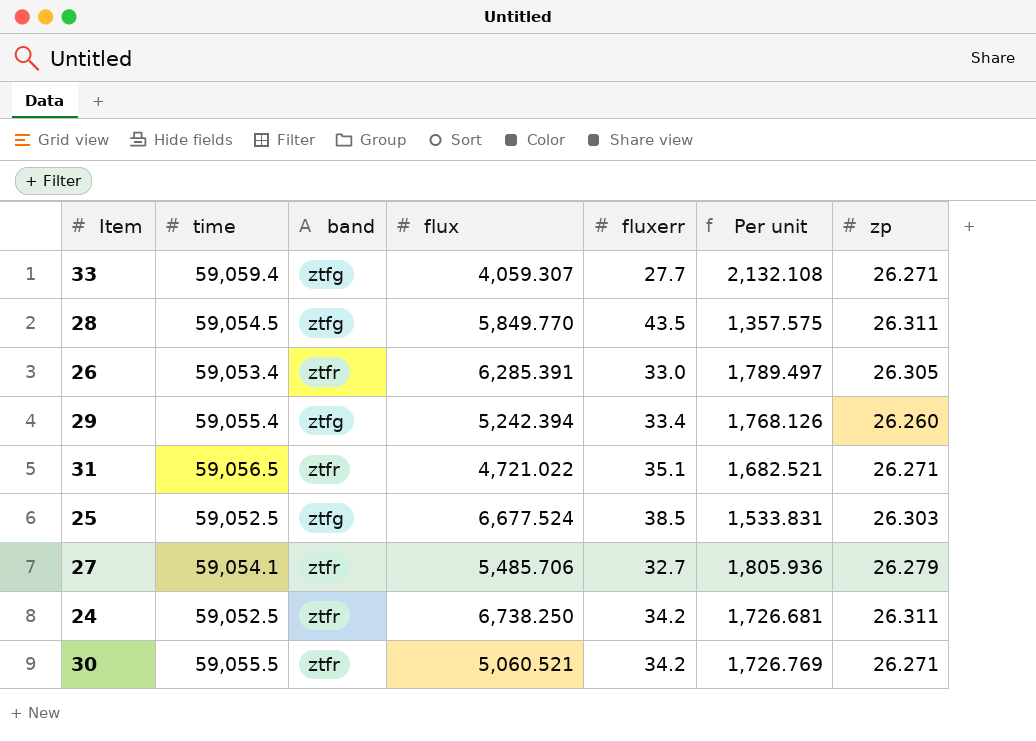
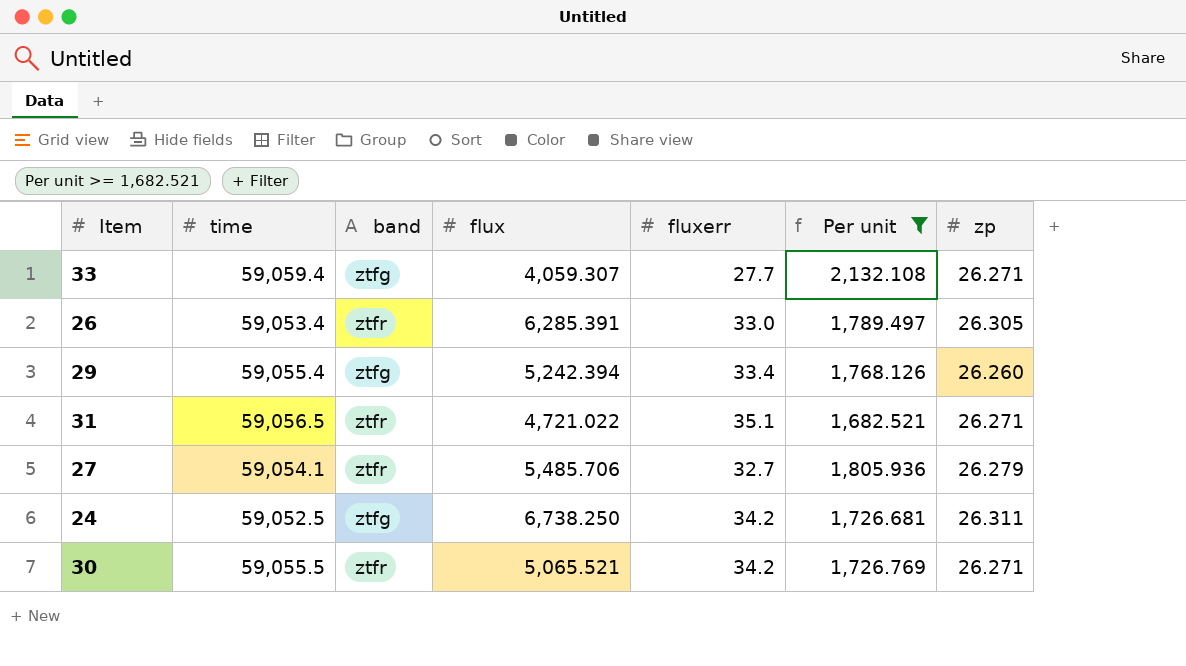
filter: none -> Per unit >= 1,682.521
24 | band: ztfr -> ztfg
30 | flux: 5,060.521 -> 5,065.521

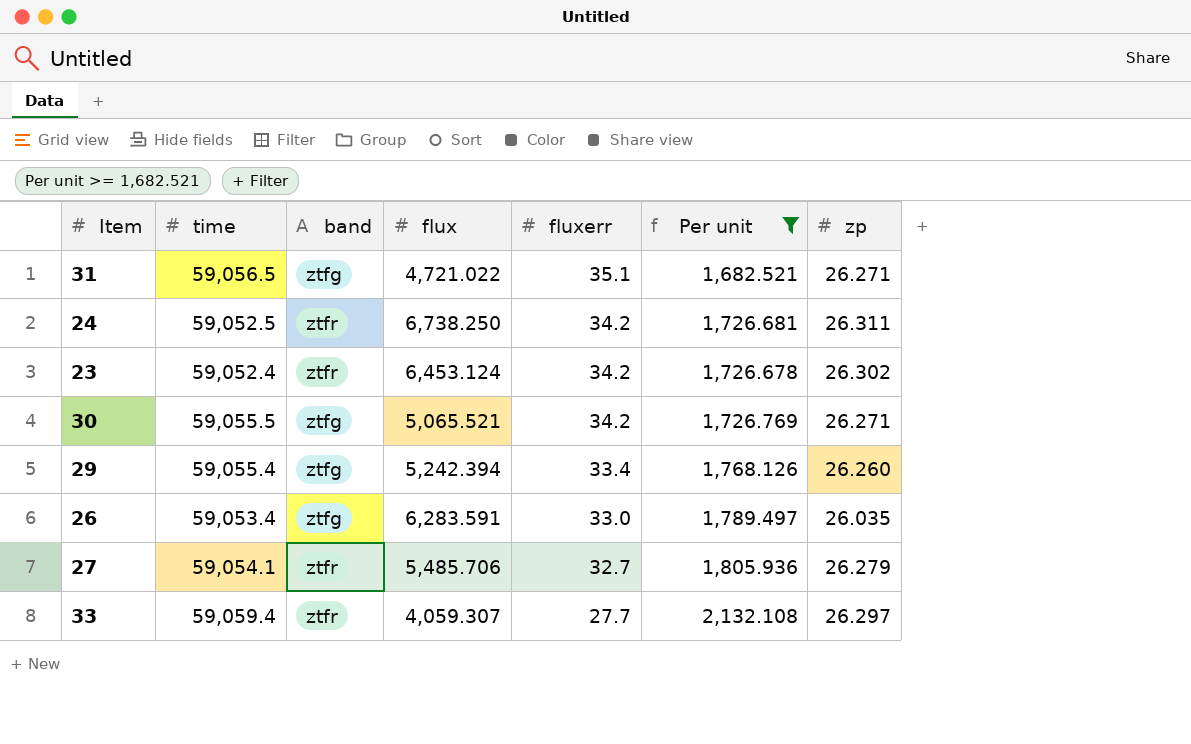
row order: none -> fluxerr descending
31 | band: ztfr -> ztfg
24 | band: ztfg -> ztfr
row 23: none -> 59,052.4 | ztfr | 6,453.124 | 34.2 | 1,726.678 | 26.302
30 | band: ztfr -> ztfg
26 | band: ztfr -> ztfg
26 | flux: 6,285.391 -> 6,283.591
26 | zp: 26.305 -> 26.035
33 | band: ztfg -> ztfr
33 | zp: 26.271 -> 26.297

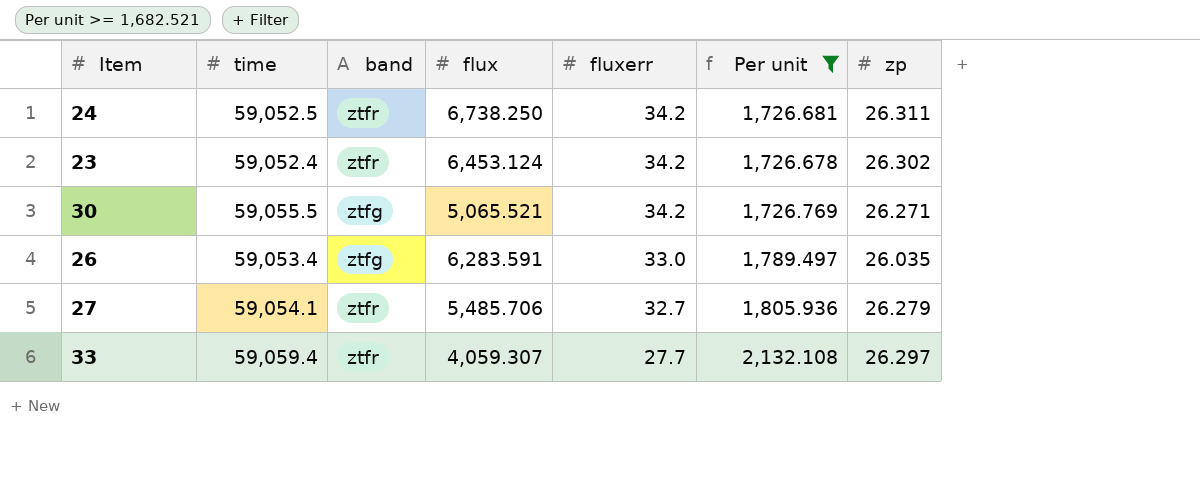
row 31: 59,056.5 | ztfg | 4,721.022 | 35.1 | 1,682.521 | 26.271 -> none
row 29: 59,055.4 | ztfg | 5,242.394 | 33.4 | 1,768.126 | 26.260 -> none

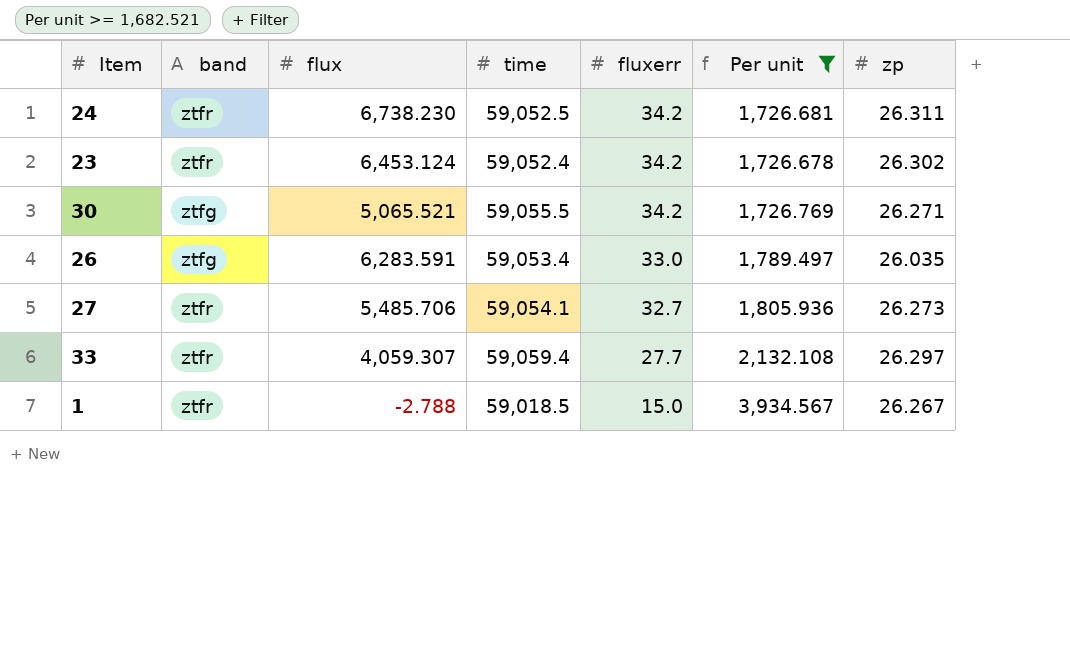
column time | position: 2 -> 4
24 | flux: 6,738.250 -> 6,738.230
27 | zp: 26.279 -> 26.273
row 1: none -> ztfr | -2.788 | 59,018.5 | 15.0 | 3,934.567 | 26.267

